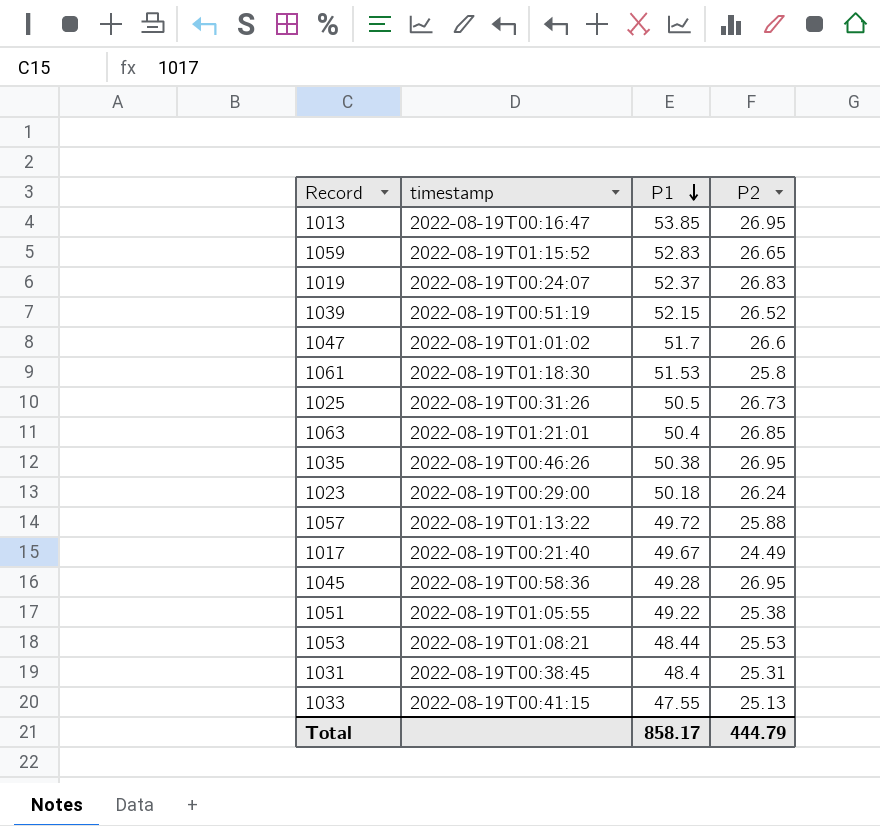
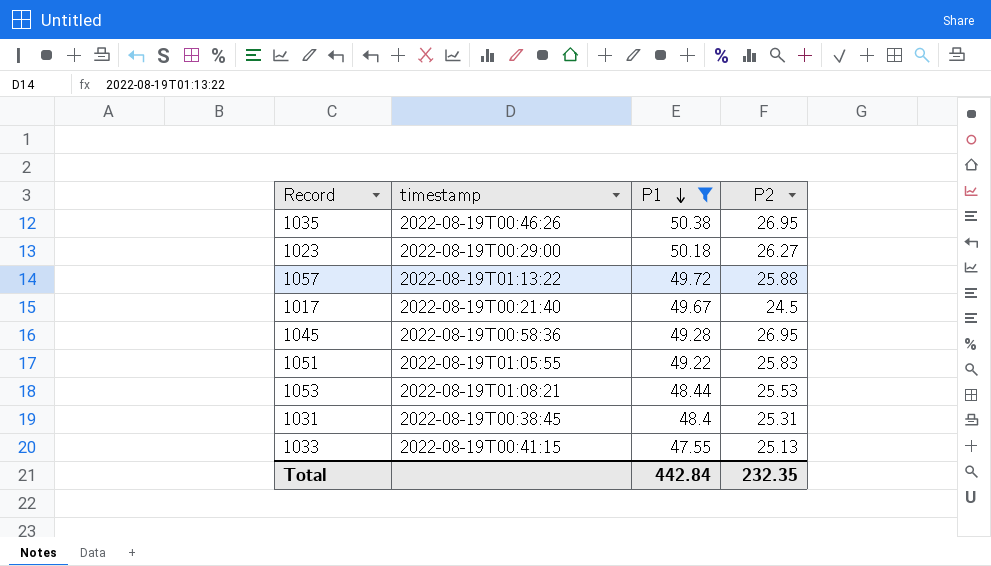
filter: none -> P1 <= 50.38
1023 | P2: 26.24 -> 26.27
1017 | P2: 24.49 -> 24.5
1051 | P2: 25.38 -> 25.83
Total | P1: 858.17 -> 442.84
Total | P2: 444.79 -> 232.35

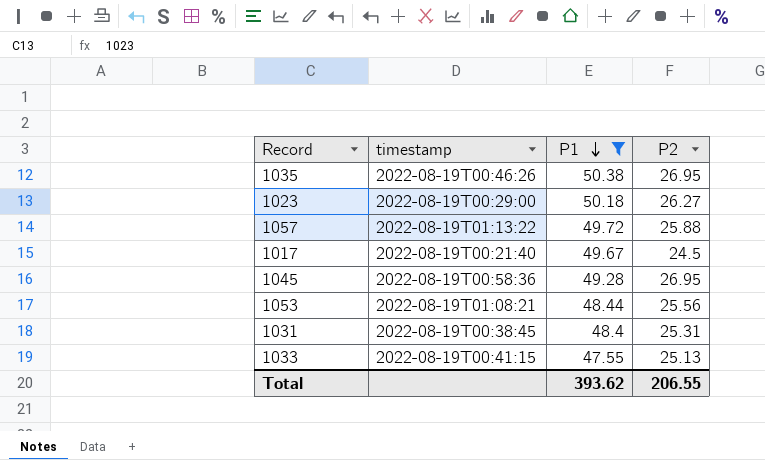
row 1051: 2022-08-19T01:05:55 | 49.22 | 25.83 -> none
1053 | P2: 25.53 -> 25.56
Total | P1: 442.84 -> 393.62
Total | P2: 232.35 -> 206.55

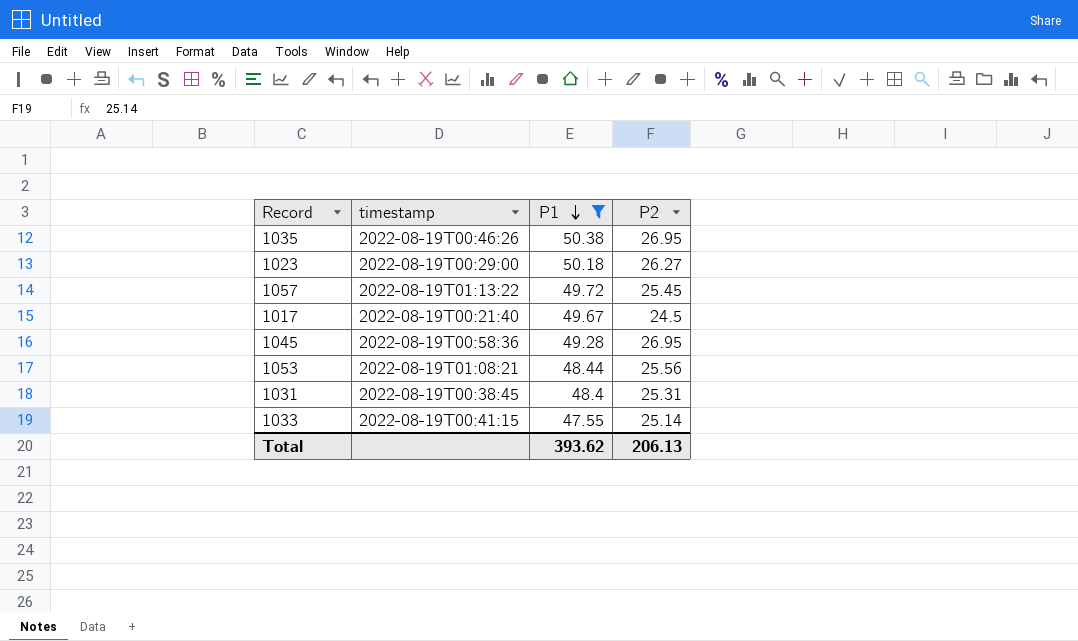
1057 | P2: 25.88 -> 25.45
1033 | P2: 25.13 -> 25.14
Total | P2: 206.55 -> 206.13

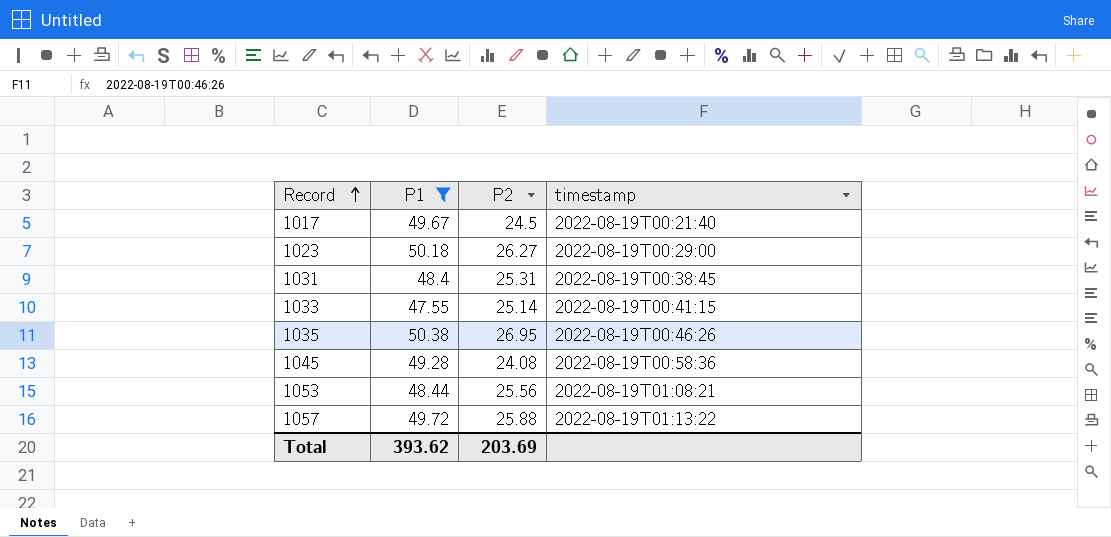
row order: P1 descending -> Record ascending
column timestamp | position: 2 -> 4
1045 | P2: 26.95 -> 24.08
1057 | P2: 25.45 -> 25.88
Total | P2: 206.13 -> 203.69

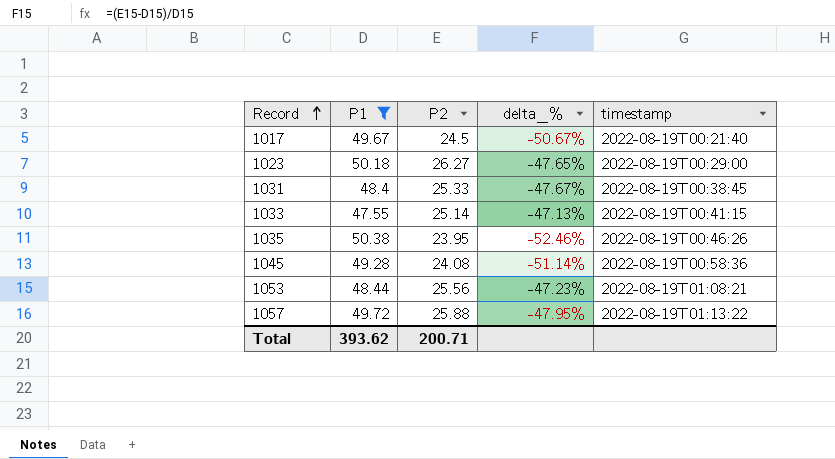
column delta_% | formula: none -> ([P2] - [P1]) / [P1]
1031 | P2: 25.31 -> 25.33
1035 | P2: 26.95 -> 23.95
Total | P2: 203.69 -> 200.71

